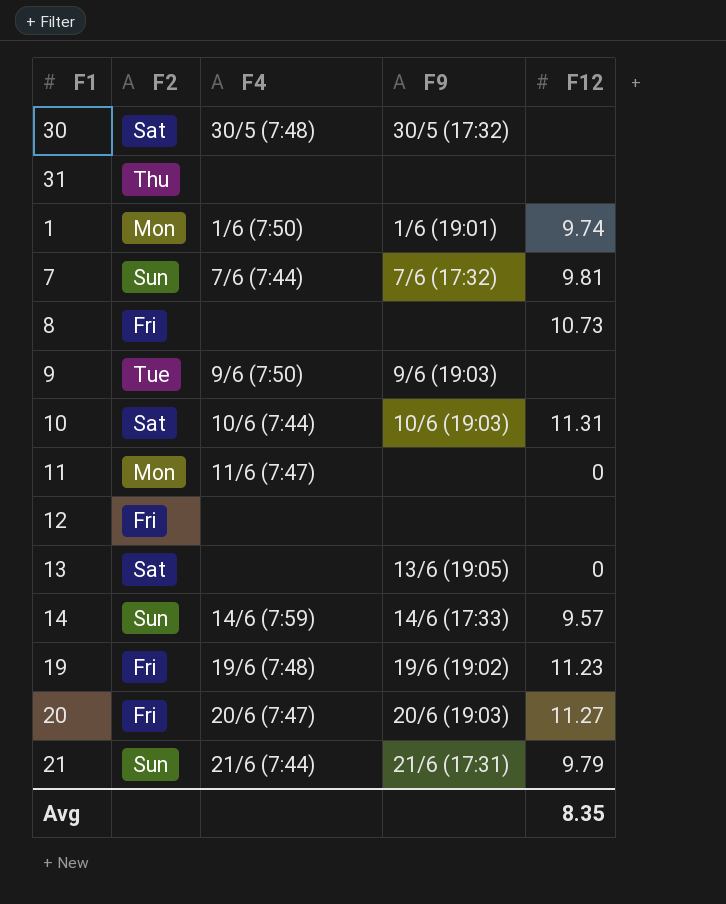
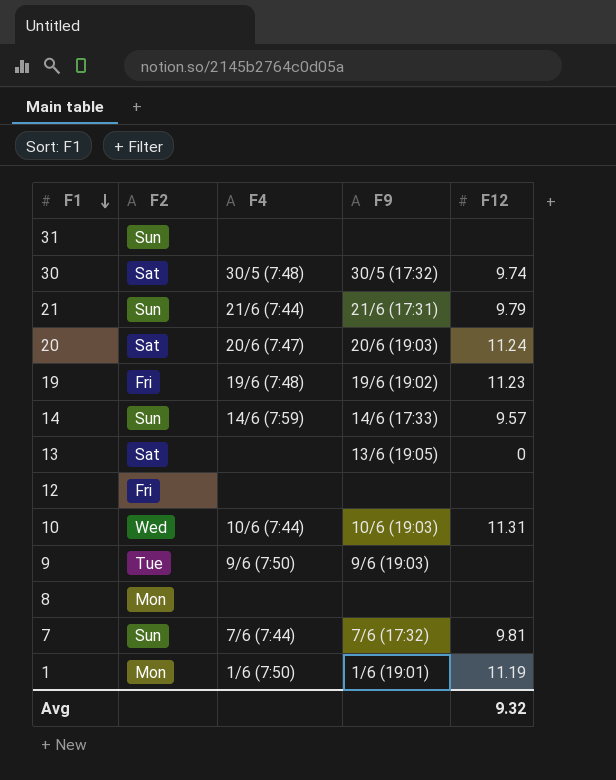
row order: none -> F1 descending
row 11: Mon | 11/6 (7:47) | none | 0 -> none
31 | F2: Thu -> Sun
30 | F12: none -> 9.74
20 | F2: Fri -> Sat
20 | F12: 11.27 -> 11.24
10 | F2: Sat -> Wed
8 | F2: Fri -> Mon
8 | F12: 10.73 -> none
1 | F12: 9.74 -> 11.19
Avg | F12: 8.35 -> 9.32

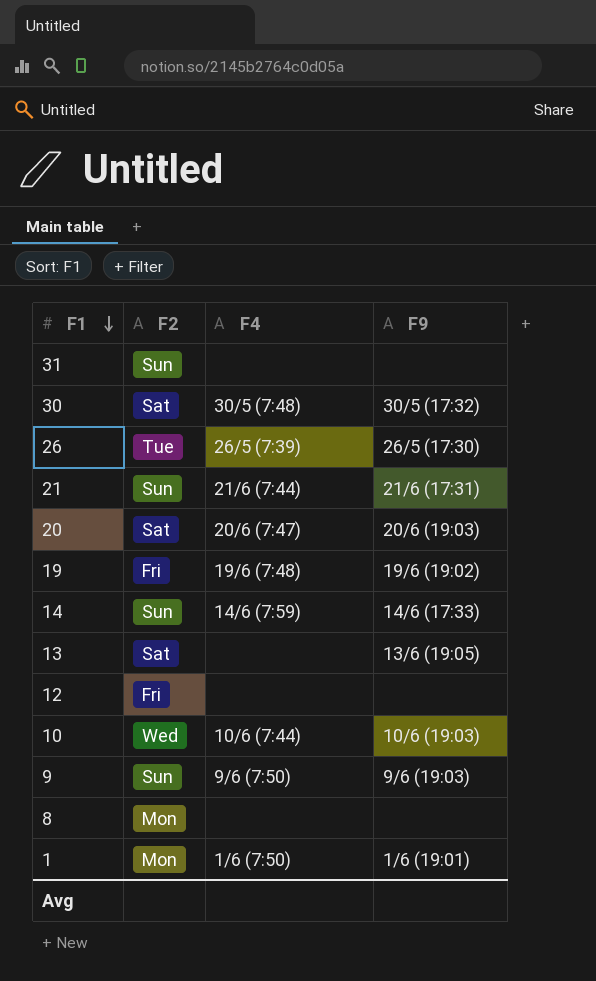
column F12 | position: 5 -> none
row 7: Sun | 7/6 (7:44) | 7/6 (17:32) | 9.81 -> none
row 26: none -> Tue | 26/5 (7:39) | 26/5 (17:30)
9 | F2: Tue -> Sun

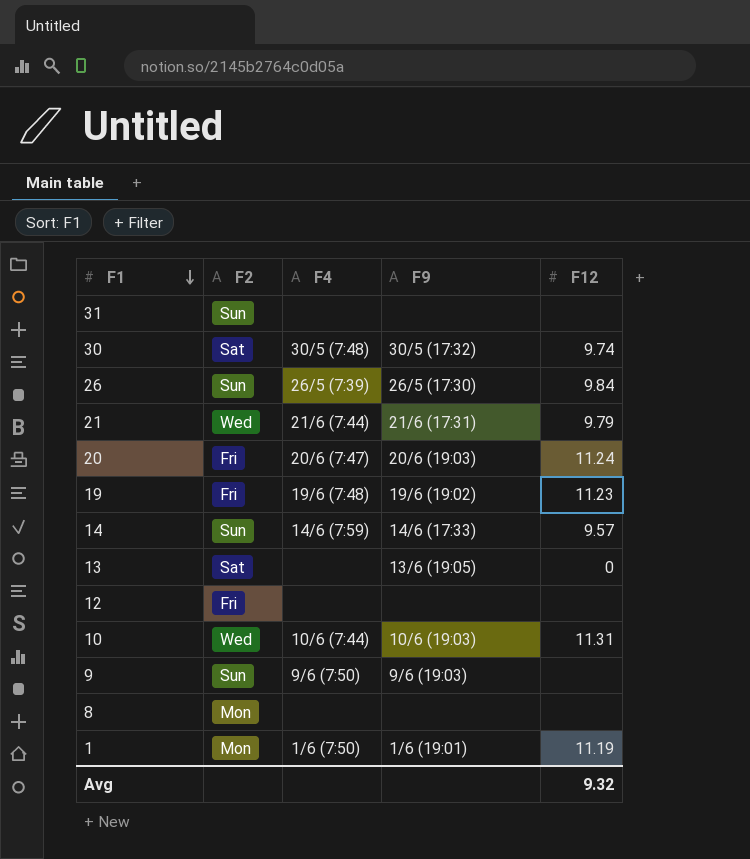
column F12 | position: none -> 5
26 | F2: Tue -> Sun
21 | F2: Sun -> Wed
20 | F2: Sat -> Fri

